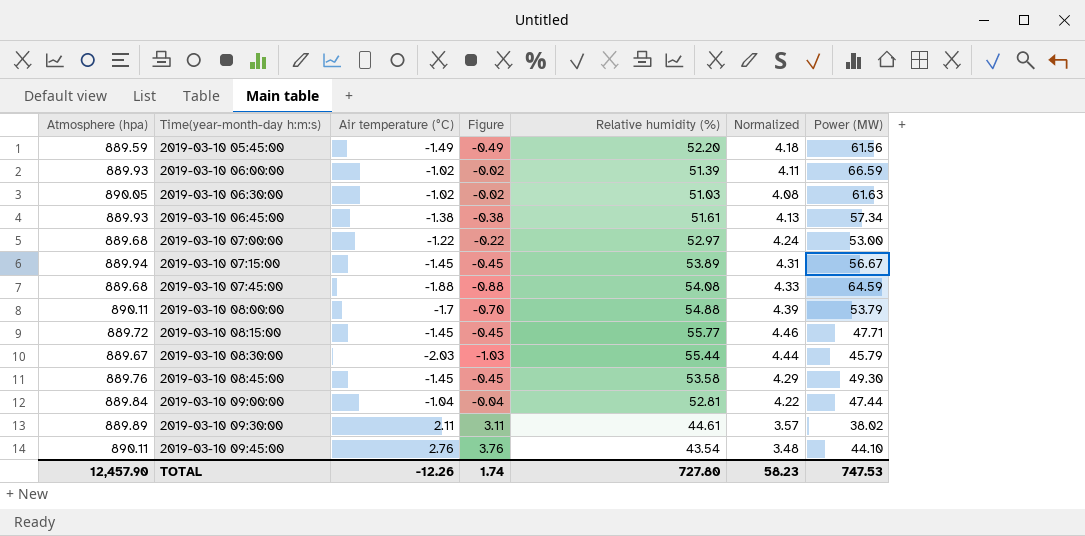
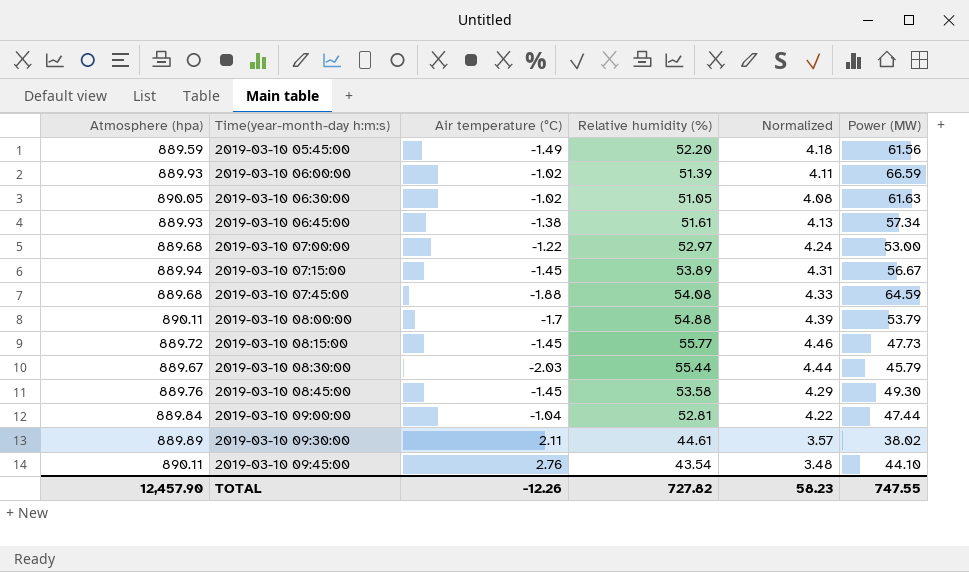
column Figure | formula: [Air temperature (°C)] + 1 -> none
2019-03-10 06:30:00 | Relative humidity (%): 51.03 -> 51.05
2019-03-10 08:15:00 | Power (MW): 47.71 -> 47.73
TOTAL | Relative humidity (%): 727.80 -> 727.82
TOTAL | Power (MW): 747.53 -> 747.55

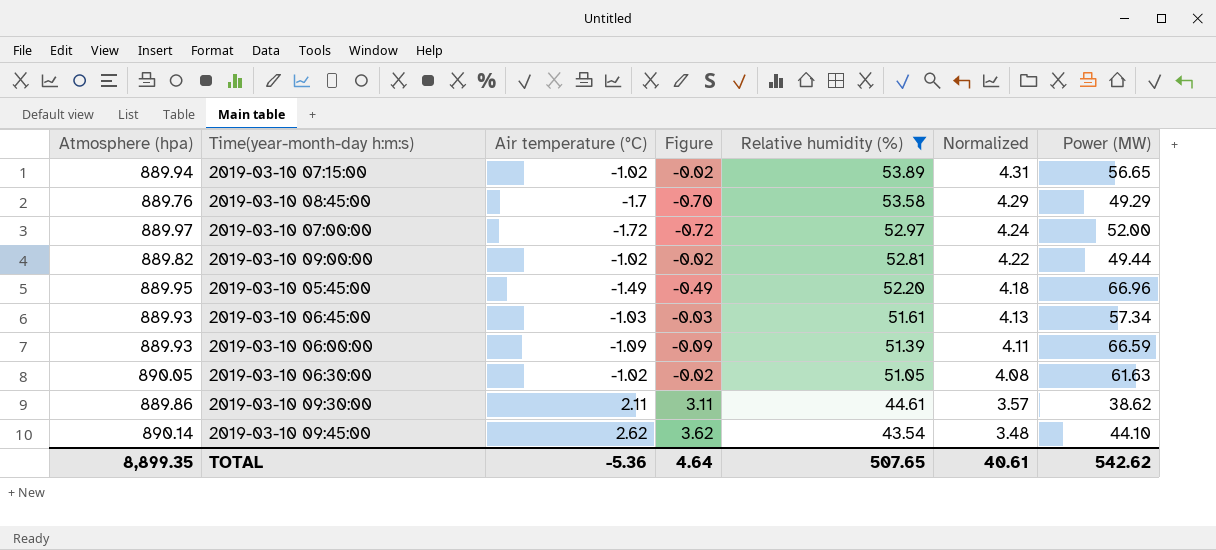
filter: none -> Relative humidity (%) <= 53.89
row order: Time(year-month-day h:m:s) ascending -> Relative humidity (%) descending
column Figure | formula: none -> [Air temperature (°C)] + 1
2019-03-10 07:15:00 | Air temperature (°C): -1.45 -> -1.02
2019-03-10 07:15:00 | Power (MW): 56.67 -> 56.65
2019-03-10 08:45:00 | Air temperature (°C): -1.45 -> -1.7
2019-03-10 08:45:00 | Power (MW): 49.30 -> 49.29
2019-03-10 07:00:00 | Atmosphere (hpa): 889.68 -> 889.97
2019-03-10 07:00:00 | Air temperature (°C): -1.22 -> -1.72
2019-03-10 07:00:00 | Power (MW): 53.00 -> 52.00
2019-03-10 09:00:00 | Atmosphere (hpa): 889.84 -> 889.82
2019-03-10 09:00:00 | Air temperature (°C): -1.04 -> -1.02
2019-03-10 09:00:00 | Power (MW): 47.44 -> 49.44
2019-03-10 05:45:00 | Atmosphere (hpa): 889.59 -> 889.95
2019-03-10 05:45:00 | Power (MW): 61.56 -> 66.96
2019-03-10 06:45:00 | Air temperature (°C): -1.38 -> -1.03
2019-03-10 06:00:00 | Air temperature (°C): -1.02 -> -1.09
2019-03-10 09:30:00 | Atmosphere (hpa): 889.89 -> 889.86
2019-03-10 09:30:00 | Power (MW): 38.02 -> 38.62
2019-03-10 09:45:00 | Atmosphere (hpa): 890.11 -> 890.14
2019-03-10 09:45:00 | Air temperature (°C): 2.76 -> 2.62
TOTAL | Atmosphere (hpa): 12,457.90 -> 8,899.35
TOTAL | Air temperature (°C): -12.26 -> -5.36
TOTAL | Relative humidity (%): 727.82 -> 507.65
TOTAL | Normalized: 58.23 -> 40.61
TOTAL | Power (MW): 747.55 -> 542.62

